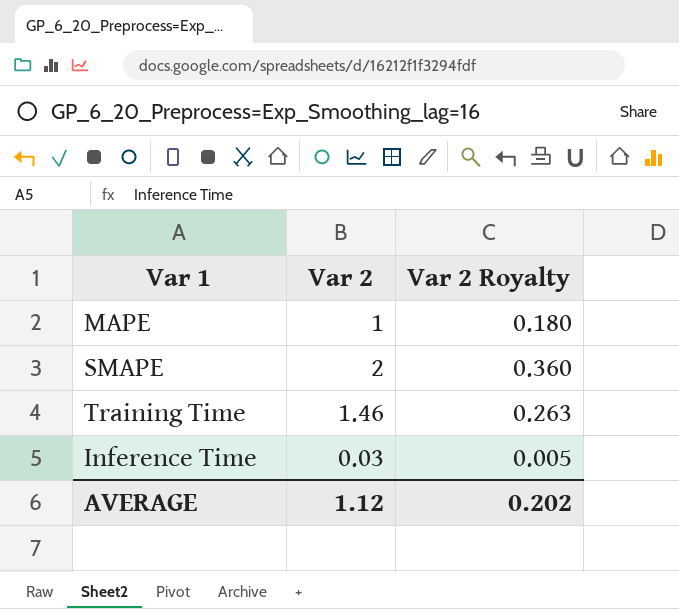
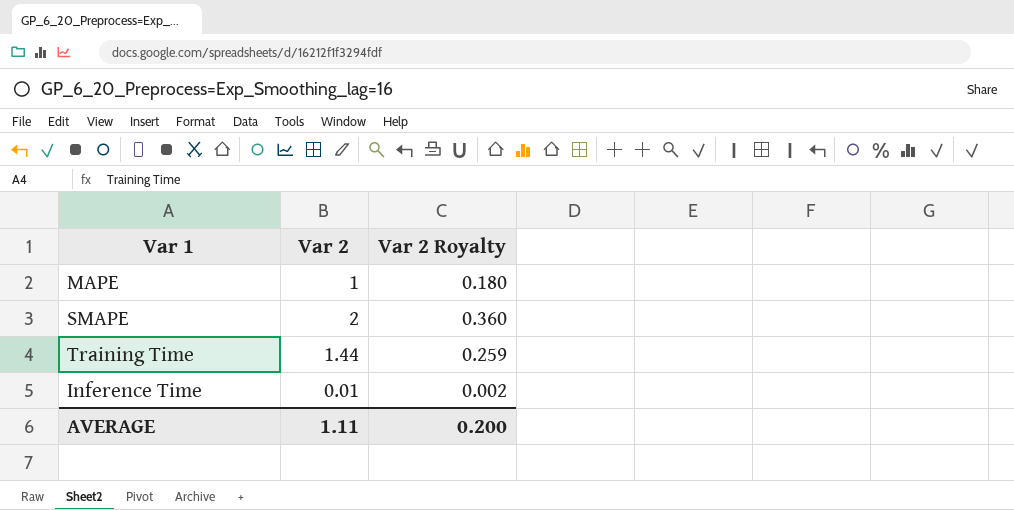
Training Time | Var 2: 1.46 -> 1.44
Training Time | Var 2 Royalty: 0.263 -> 0.259
Inference Time | Var 2: 0.03 -> 0.01
Inference Time | Var 2 Royalty: 0.005 -> 0.002
AVERAGE | Var 2: 1.12 -> 1.11
AVERAGE | Var 2 Royalty: 0.202 -> 0.200

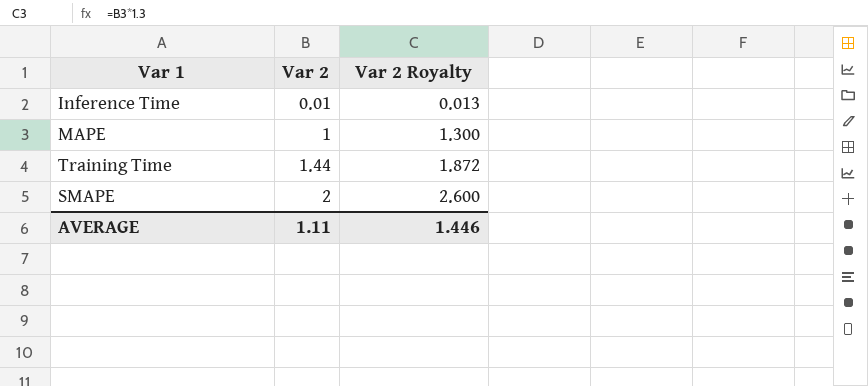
row order: none -> Var 2 ascending
column Var 2 Royalty | formula: [Var 2] * 0.18 -> [Var 2] * 1.3
AVERAGE | Var 2 Royalty: 0.200 -> 1.446

